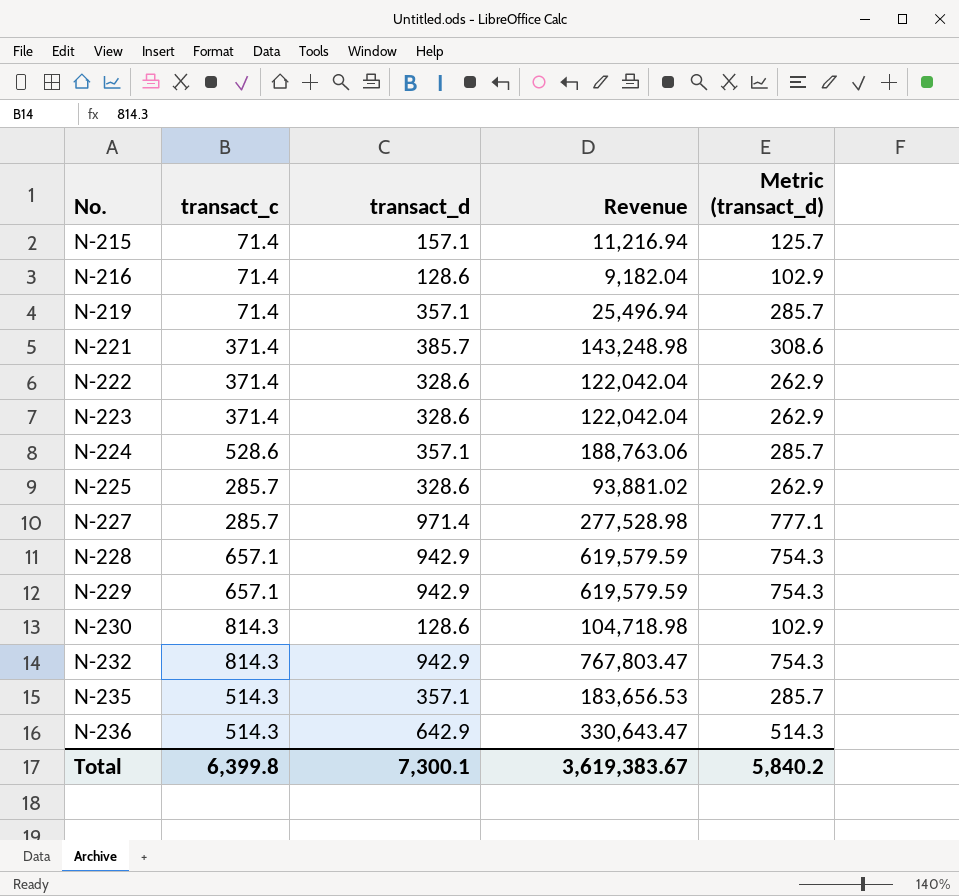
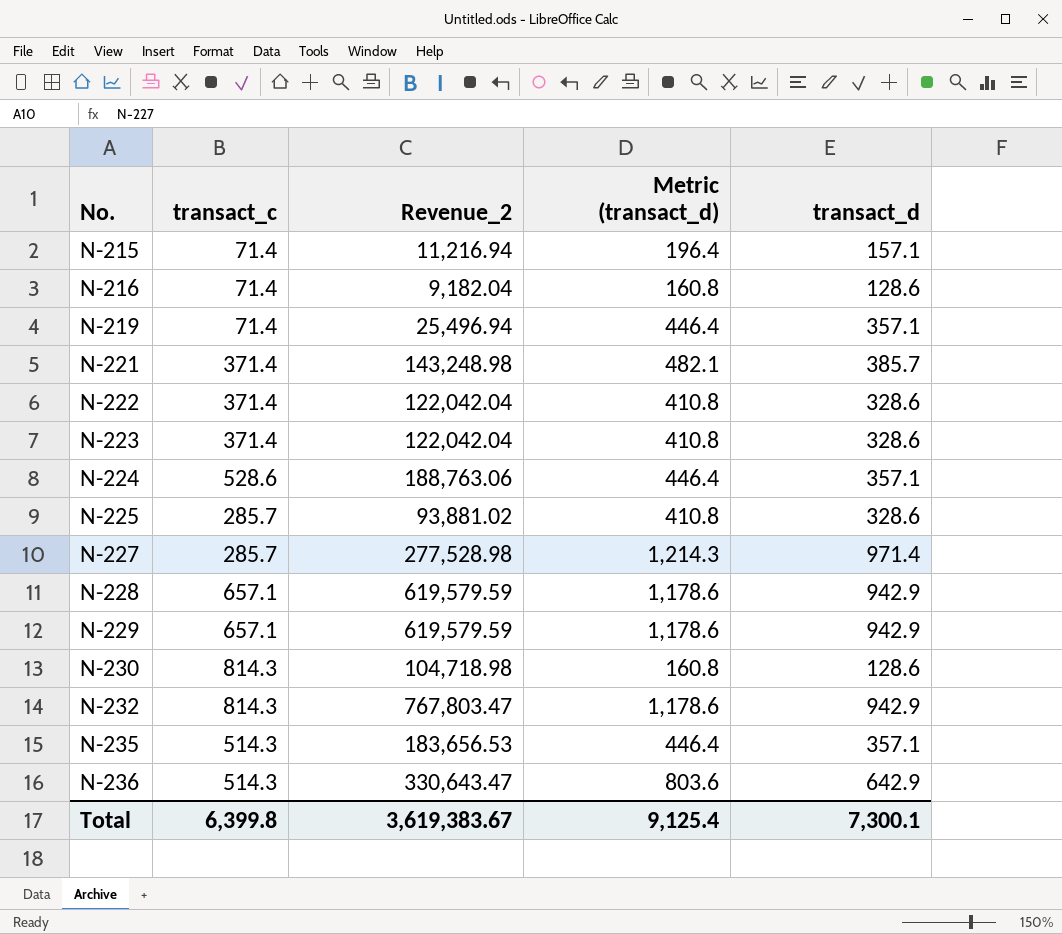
column name: Revenue -> Revenue_2
column Metric (transact_d) | formula: [transact_d] * 0.8 -> [transact_d] * 1.25
column transact_d | position: 3 -> 5
Total | Metric (transact_d): 5,840.2 -> 9,125.4

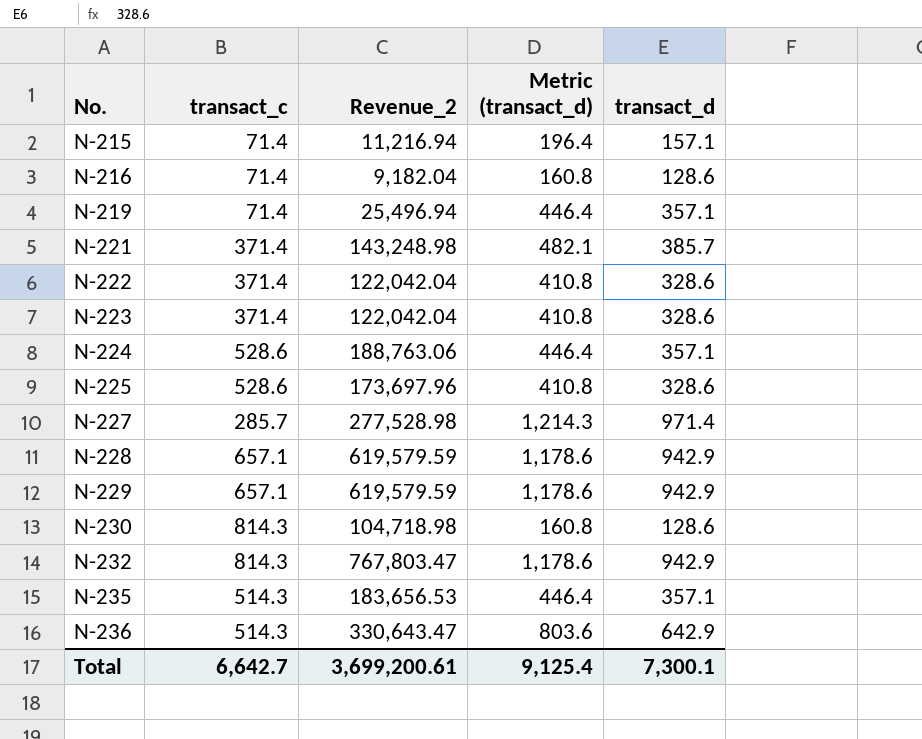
N-225 | transact_c: 285.7 -> 528.6
N-225 | Revenue_2: 93,881.02 -> 173,697.96
Total | transact_c: 6,399.8 -> 6,642.7
Total | Revenue_2: 3,619,383.67 -> 3,699,200.61

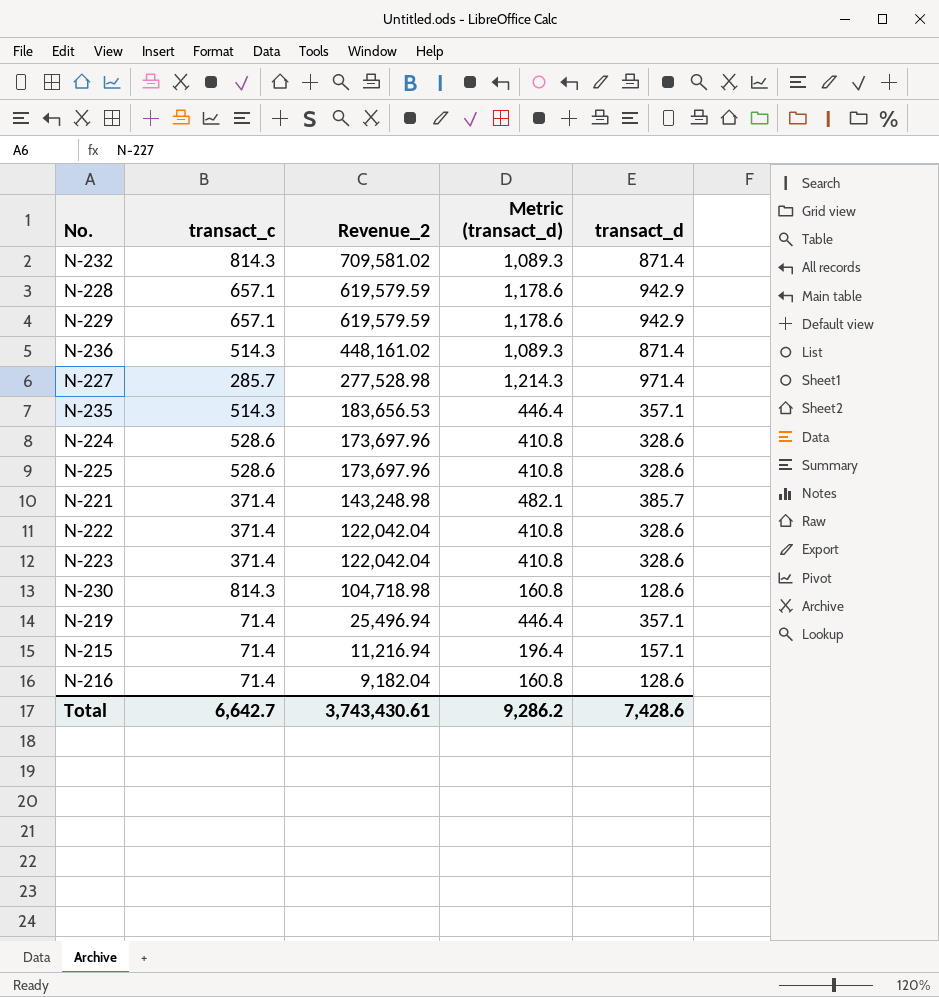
row order: No. ascending -> Revenue_2 descending
N-232 | Revenue_2: 767,803.47 -> 709,581.02
N-232 | Metric (transact_d): 1,178.6 -> 1,089.3
N-232 | transact_d: 942.9 -> 871.4
N-236 | Revenue_2: 330,643.47 -> 448,161.02
N-236 | Metric (transact_d): 803.6 -> 1,089.3
N-236 | transact_d: 642.9 -> 871.4
N-224 | Revenue_2: 188,763.06 -> 173,697.96
N-224 | Metric (transact_d): 446.4 -> 410.8
N-224 | transact_d: 357.1 -> 328.6
Total | Revenue_2: 3,699,200.61 -> 3,743,430.61
Total | Metric (transact_d): 9,125.4 -> 9,286.2
Total | transact_d: 7,300.1 -> 7,428.6

